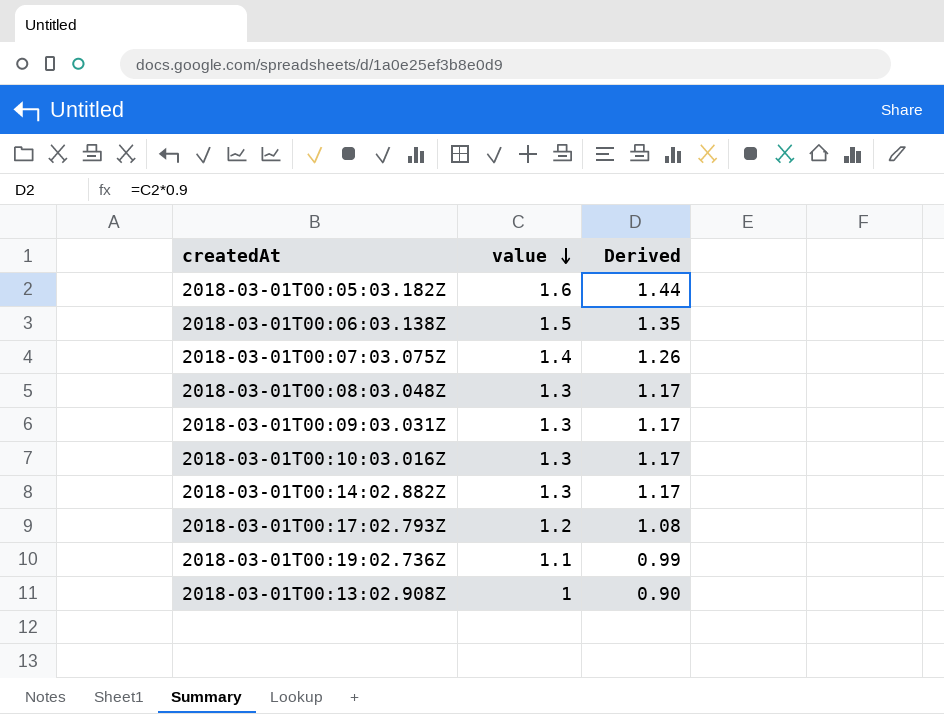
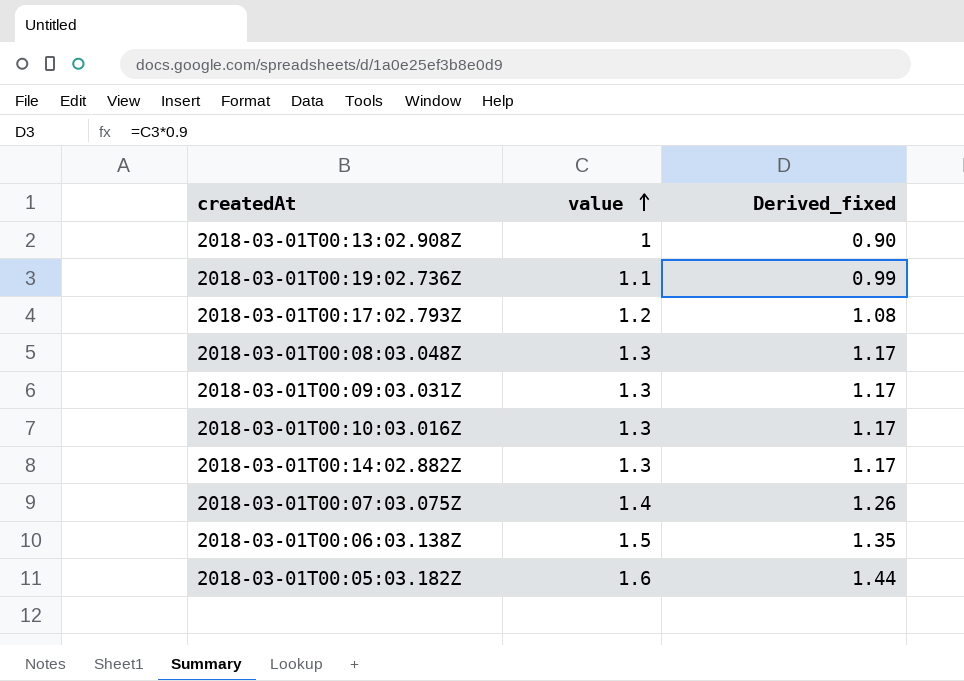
row order: value descending -> value ascending
column name: Derived -> Derived_fixed

